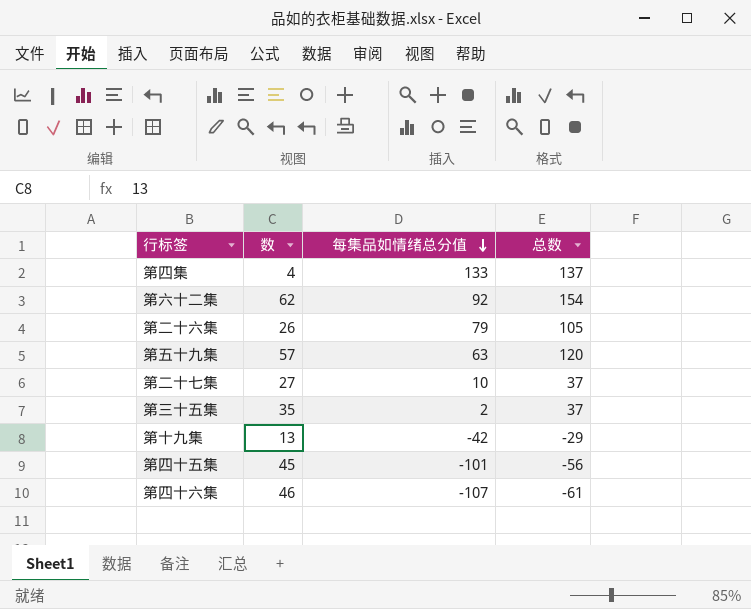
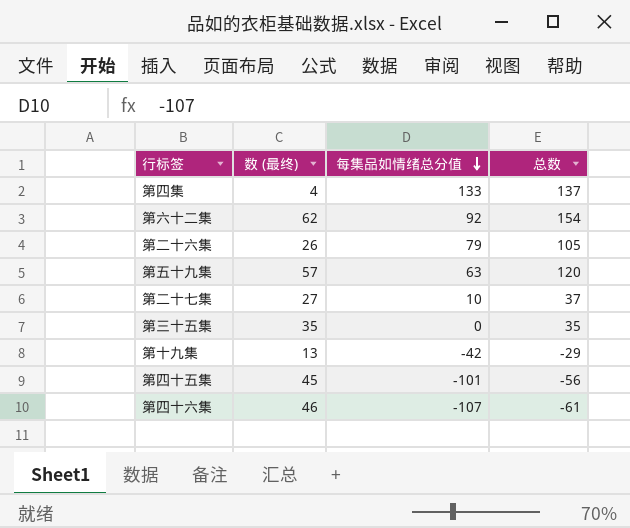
column name: 数 -> 数 (最终)
第三十五集 | 每集品如情绪总分值: 2 -> 0
第三十五集 | 总数: 37 -> 35

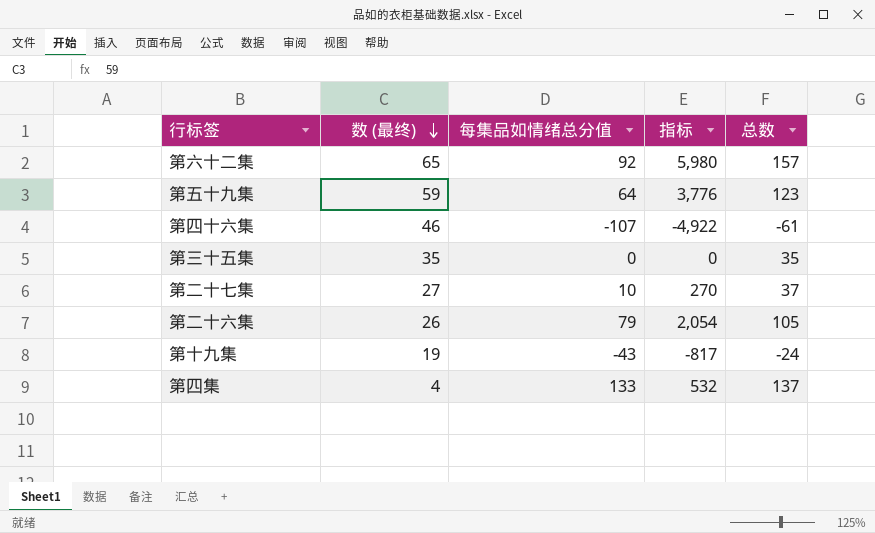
row order: 每集品如情绪总分值 descending -> 数 (最终) descending
column 指标 | formula: none -> [数 (最终)] * [每集品如情绪总分值]
row 第四十五集: 45 | -101 | -56 -> none
第六十二集 | 数 (最终): 62 -> 65
第六十二集 | 总数: 154 -> 157
第五十九集 | 数 (最终): 57 -> 59
第五十九集 | 每集品如情绪总分值: 63 -> 64
第五十九集 | 总数: 120 -> 123
第十九集 | 数 (最终): 13 -> 19
第十九集 | 每集品如情绪总分值: -42 -> -43
第十九集 | 总数: -29 -> -24

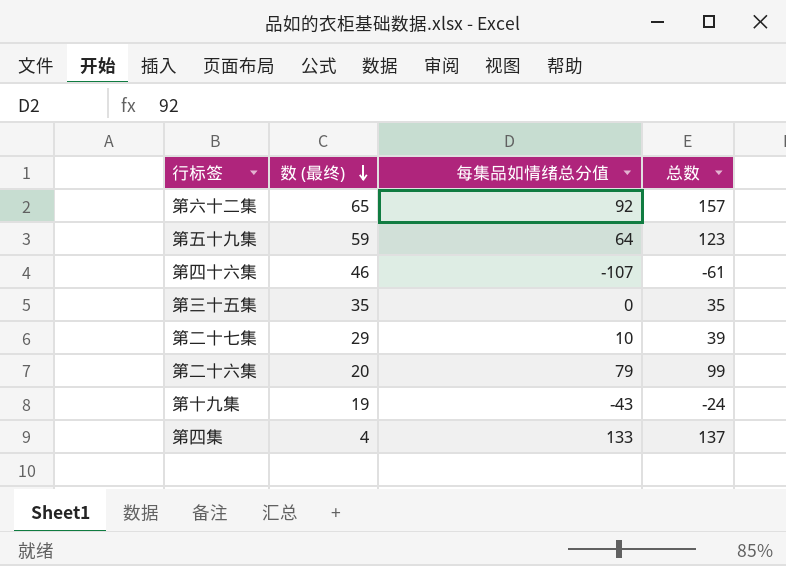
column 指标 | formula: [数 (最终)] * [每集品如情绪总分值] -> none
第二十七集 | 数 (最终): 27 -> 29
第二十七集 | 总数: 37 -> 39
第二十六集 | 数 (最终): 26 -> 20
第二十六集 | 总数: 105 -> 99

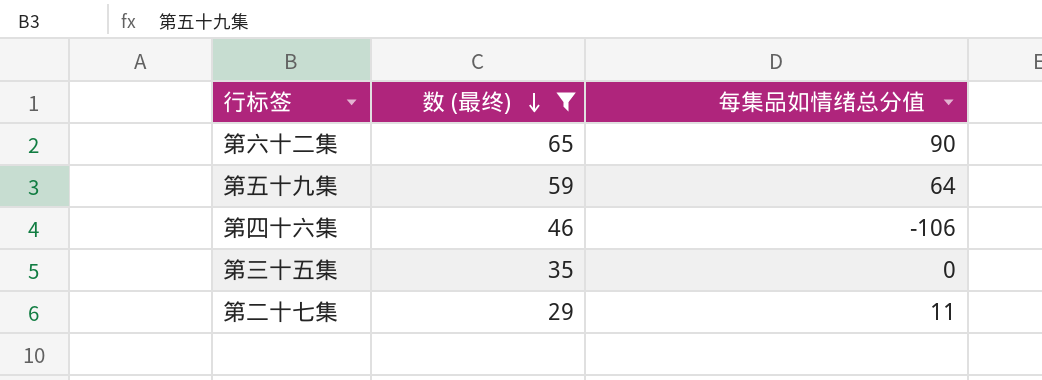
filter: none -> 数 (最终) >= 29
column 总数 | formula: [数 (最终)] + [每集品如情绪总分值] -> none
第六十二集 | 每集品如情绪总分值: 92 -> 90
第四十六集 | 每集品如情绪总分值: -107 -> -106
第二十七集 | 每集品如情绪总分值: 10 -> 11

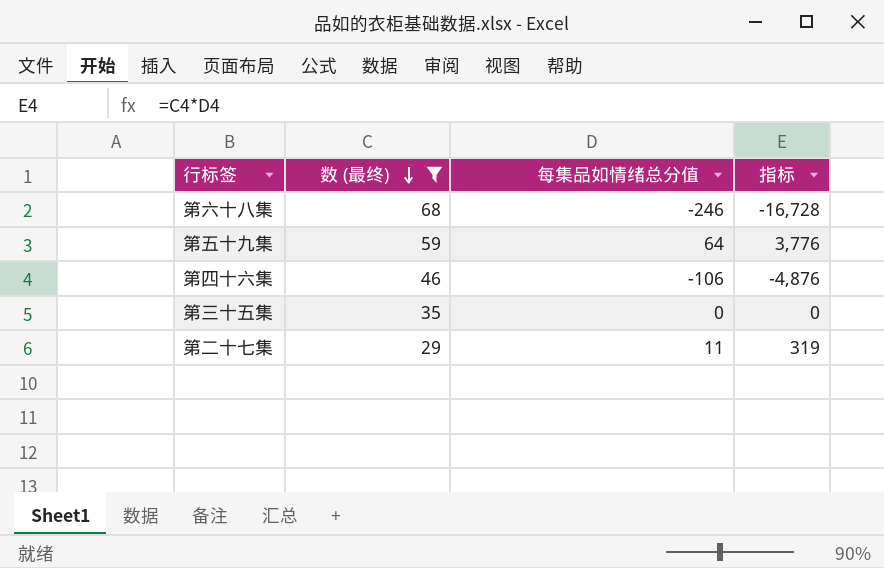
column 指标 | formula: none -> [数 (最终)] * [每集品如情绪总分值]
row 第六十二集: 65 | 90 -> none
row 第六十八集: none -> 68 | -246 | -16,728

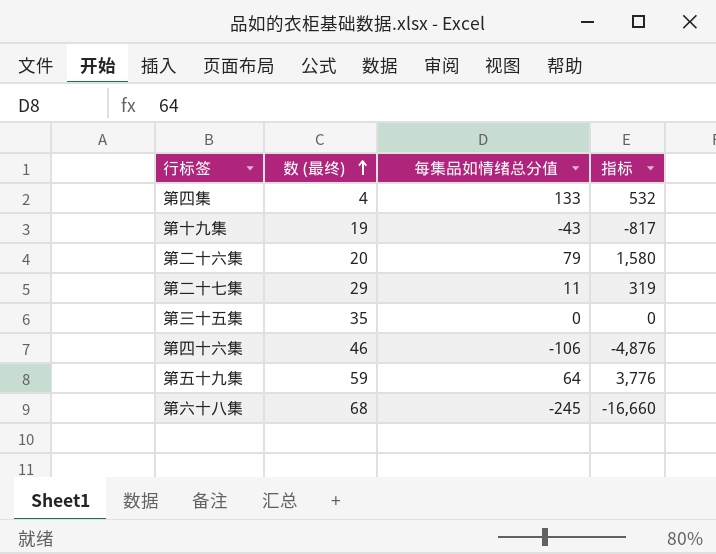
filter: 数 (最终) >= 29 -> none
row order: 数 (最终) descending -> 数 (最终) ascending
第六十八集 | 每集品如情绪总分值: -246 -> -245
第六十八集 | 指标: -16,728 -> -16,660

